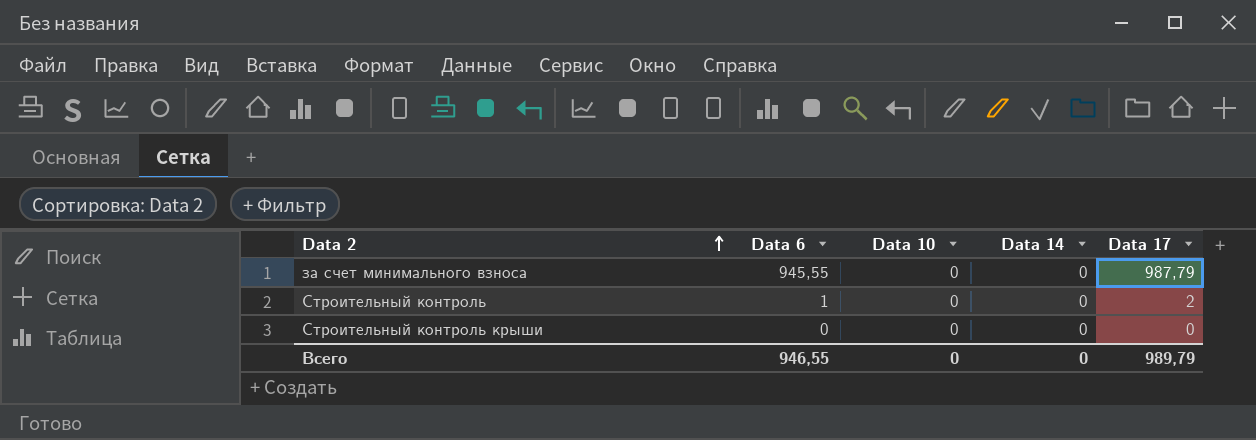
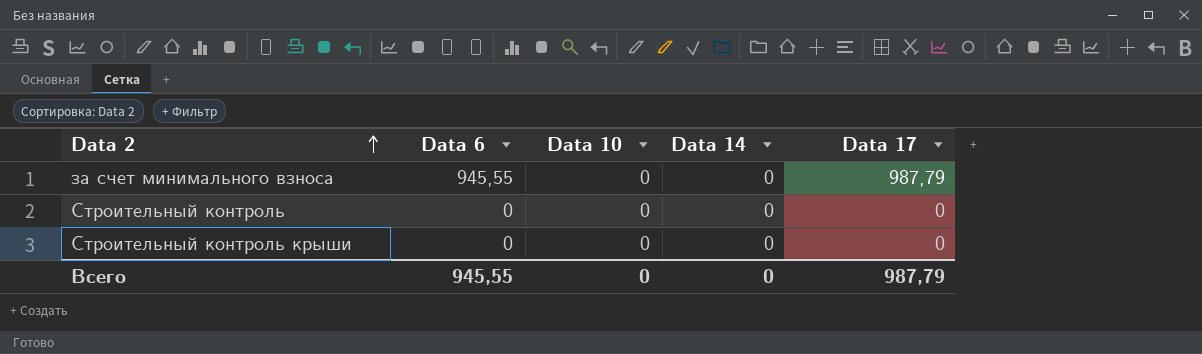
Строительный контроль | Data 6: 1 -> 0
Строительный контроль | Data 17: 2 -> 0
Всего | Data 6: 946,55 -> 945,55
Всего | Data 17: 989,79 -> 987,79

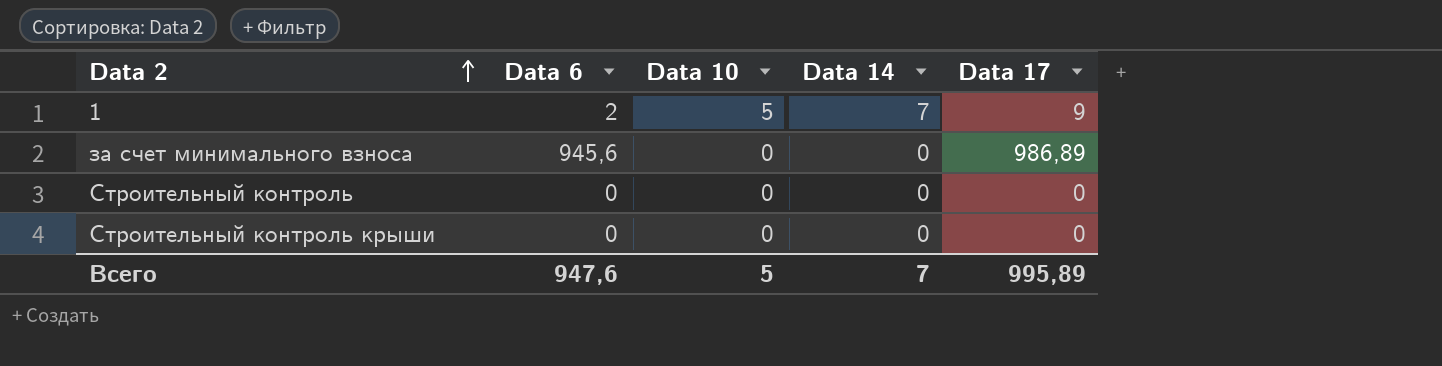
row 1: none -> 2 | 5 | 7 | 9
за счет минимального взноса | Data 6: 945,55 -> 945,6
за счет минимального взноса | Data 17: 987,79 -> 986,89
Всего | Data 6: 945,55 -> 947,6
Всего | Data 10: 0 -> 5
Всего | Data 14: 0 -> 7
Всего | Data 17: 987,79 -> 995,89

